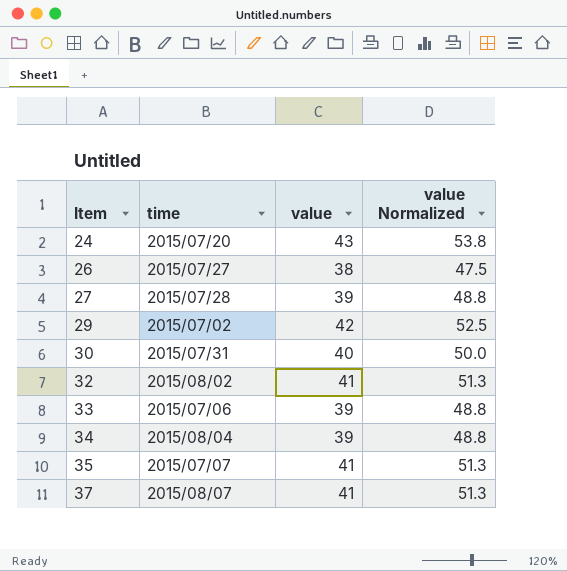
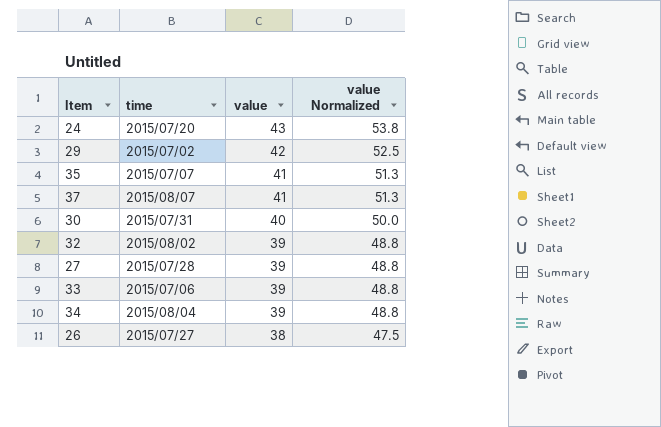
row order: Item ascending -> value descending
32 | value: 41 -> 39
32 | value Normalized: 51.3 -> 48.8

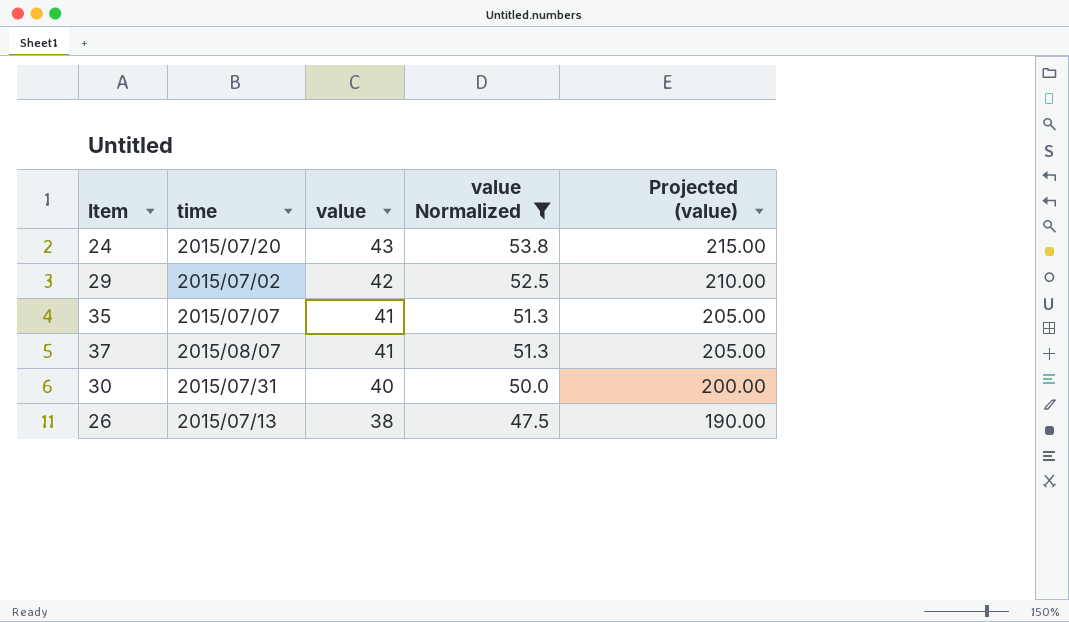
filter: none -> value Normalized != 48.8
column Projected (value) | formula: none -> [value] * 5
26 | time: 2015/07/27 -> 2015/07/13

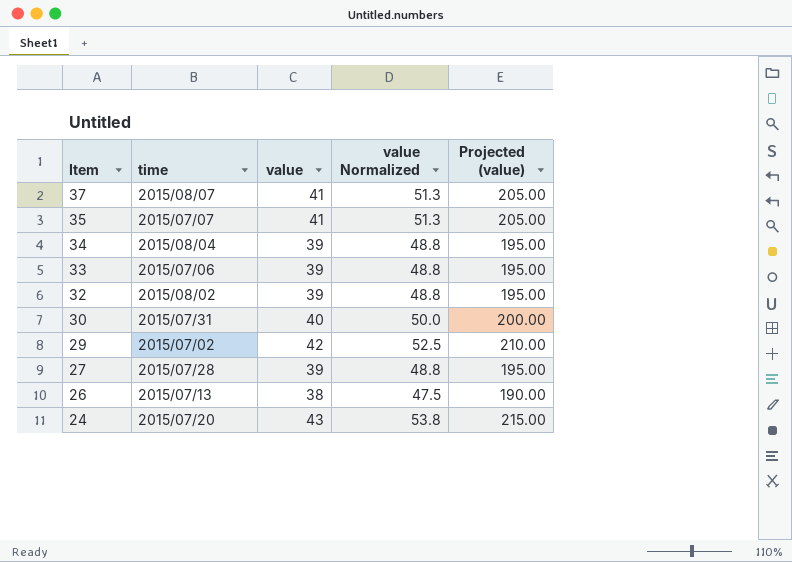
filter: value Normalized != 48.8 -> none
row order: value descending -> Item descending

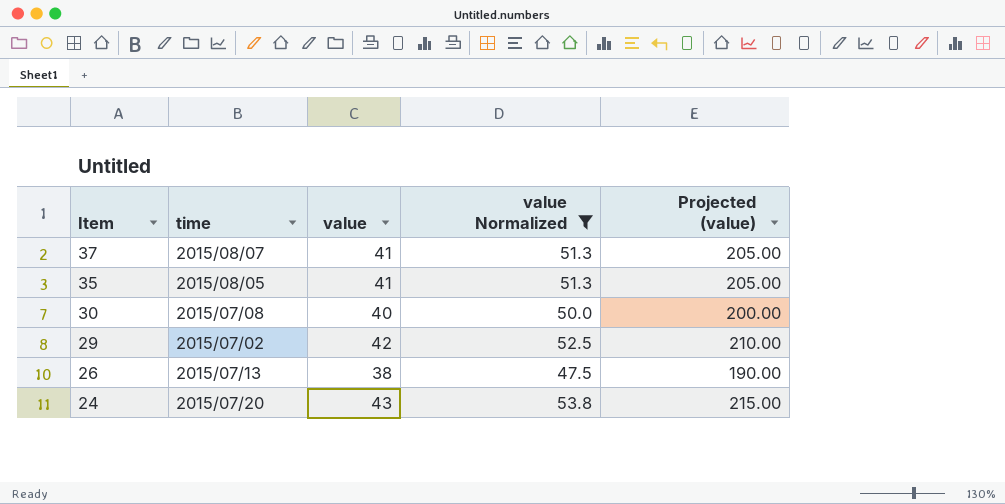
filter: none -> value Normalized != 48.8
35 | time: 2015/07/07 -> 2015/08/05
30 | time: 2015/07/31 -> 2015/07/08

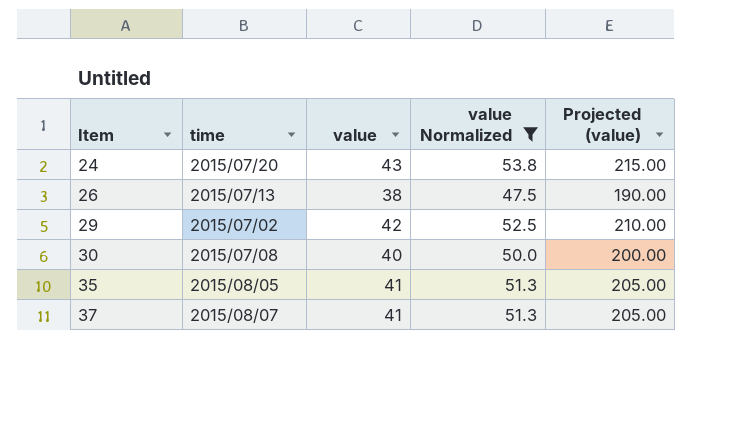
row order: Item descending -> Item ascending

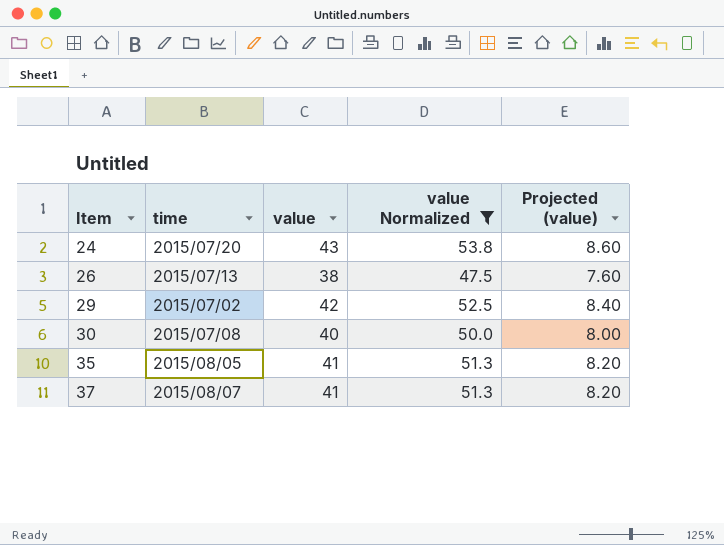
column Projected (value) | formula: [value] * 5 -> [value] * 0.2

